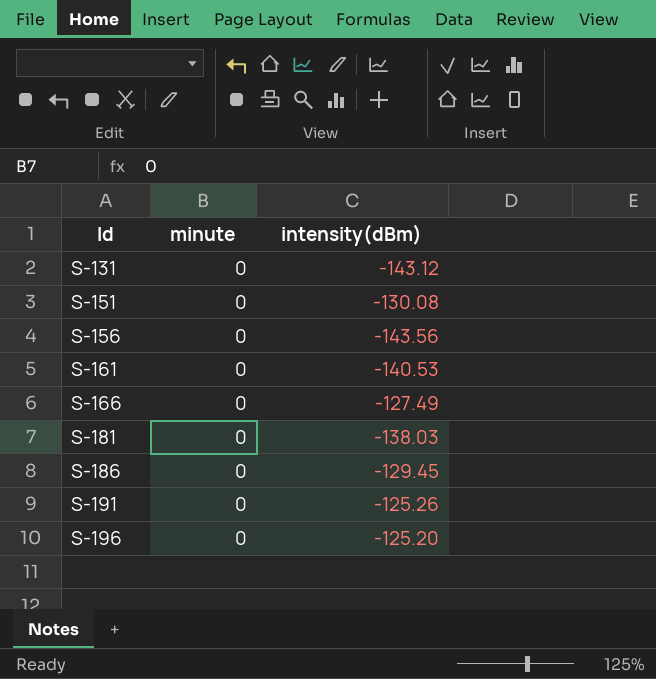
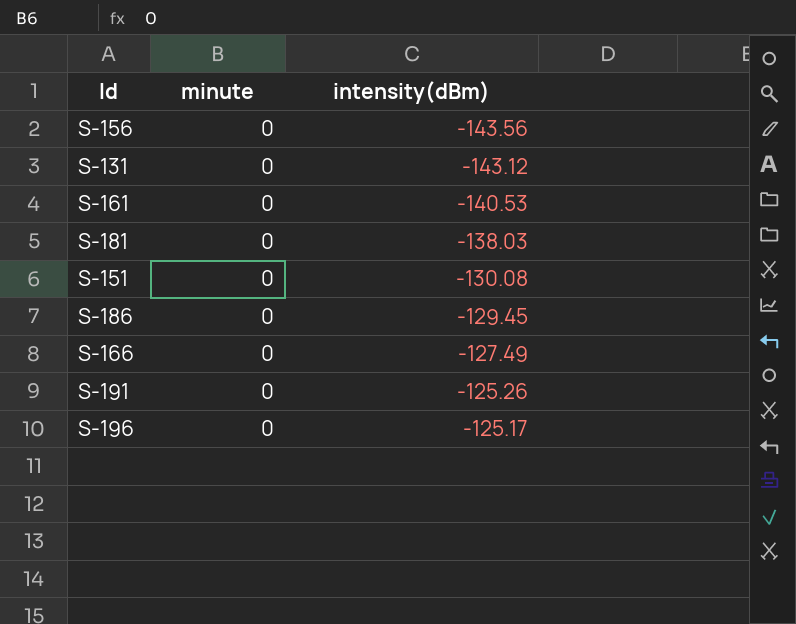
row order: Id ascending -> intensity(dBm) ascending
S-196 | intensity(dBm): -125.20 -> -125.17

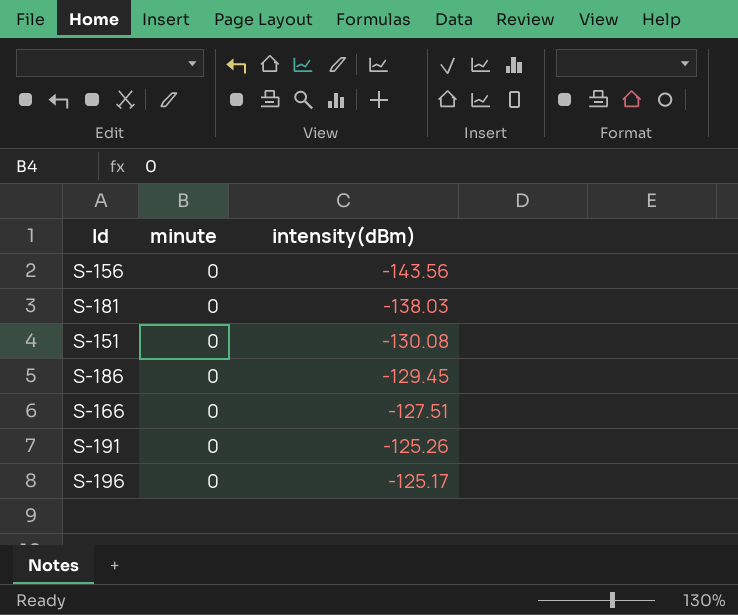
row S-131: 0 | -143.12 -> none
row S-161: 0 | -140.53 -> none
S-166 | intensity(dBm): -127.49 -> -127.51

